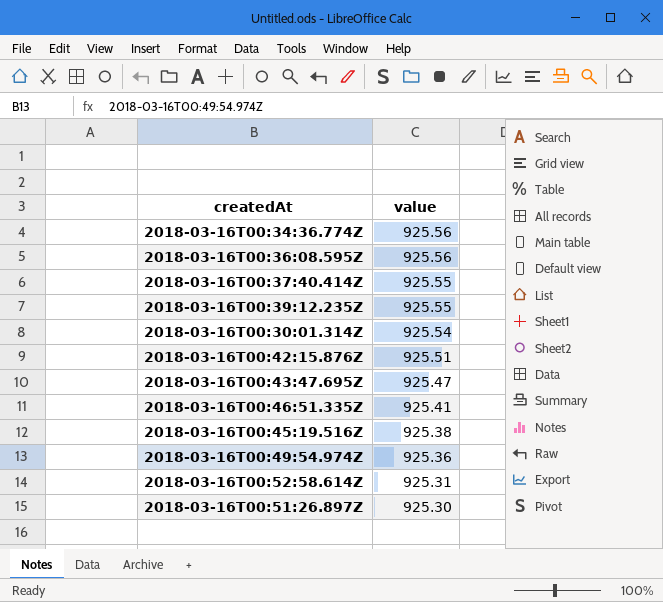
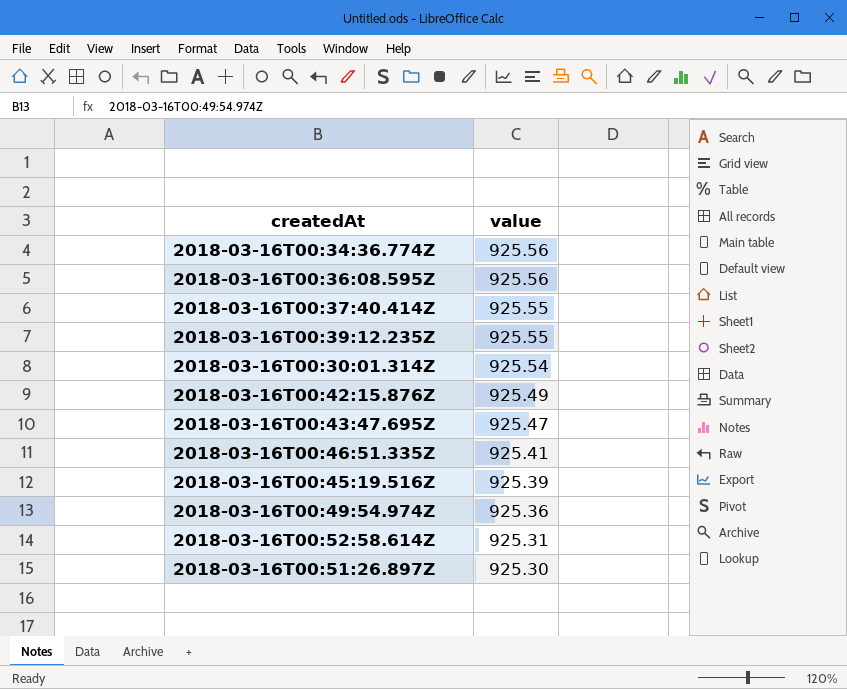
2018-03-16T00:42:15.876Z | value: 925.51 -> 925.49
2018-03-16T00:45:19.516Z | value: 925.38 -> 925.39

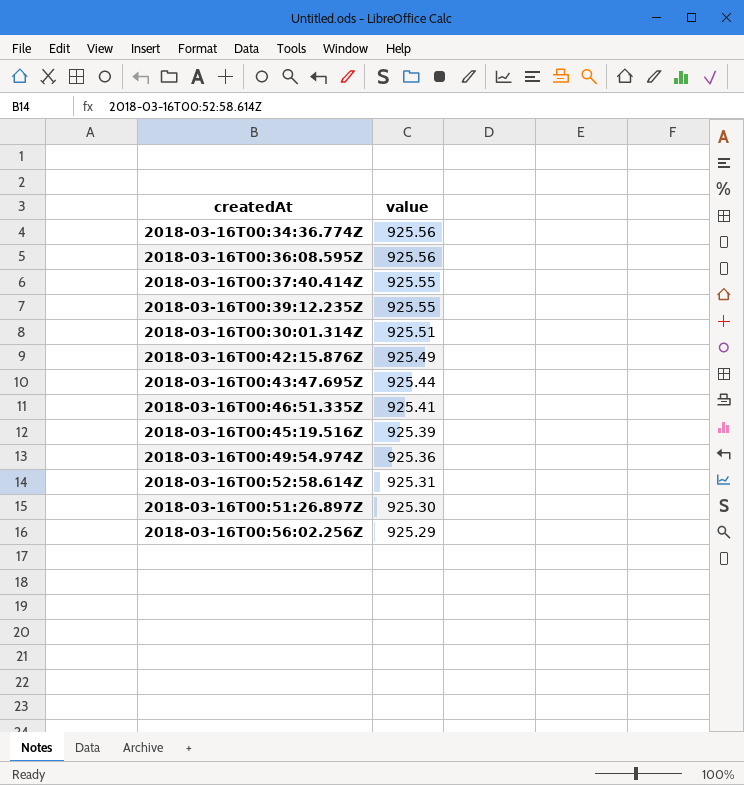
2018-03-16T00:30:01.314Z | value: 925.54 -> 925.51
2018-03-16T00:43:47.695Z | value: 925.47 -> 925.44
row 2018-03-16T00:56:02.256Z: none -> 925.29

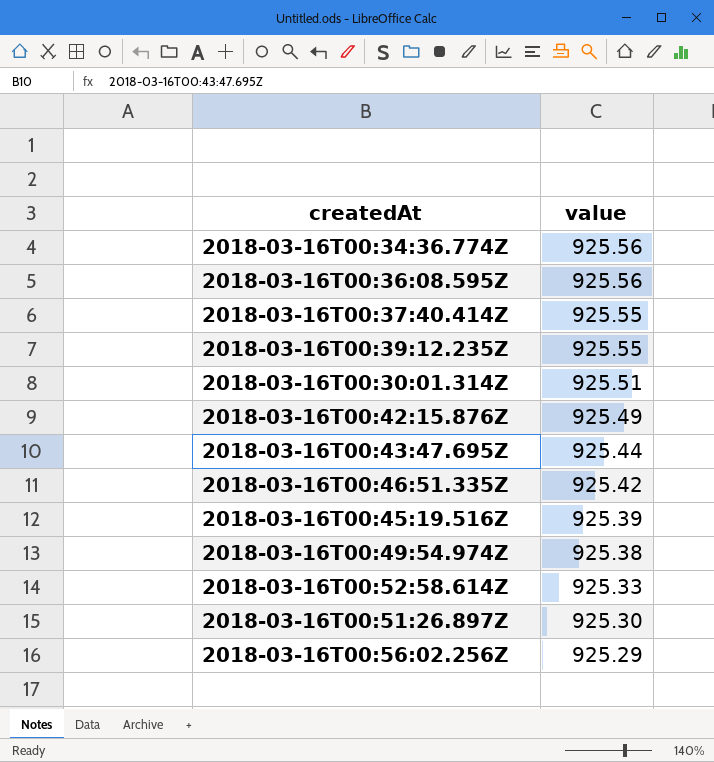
2018-03-16T00:46:51.335Z | value: 925.41 -> 925.42
2018-03-16T00:49:54.974Z | value: 925.36 -> 925.38
2018-03-16T00:52:58.614Z | value: 925.31 -> 925.33

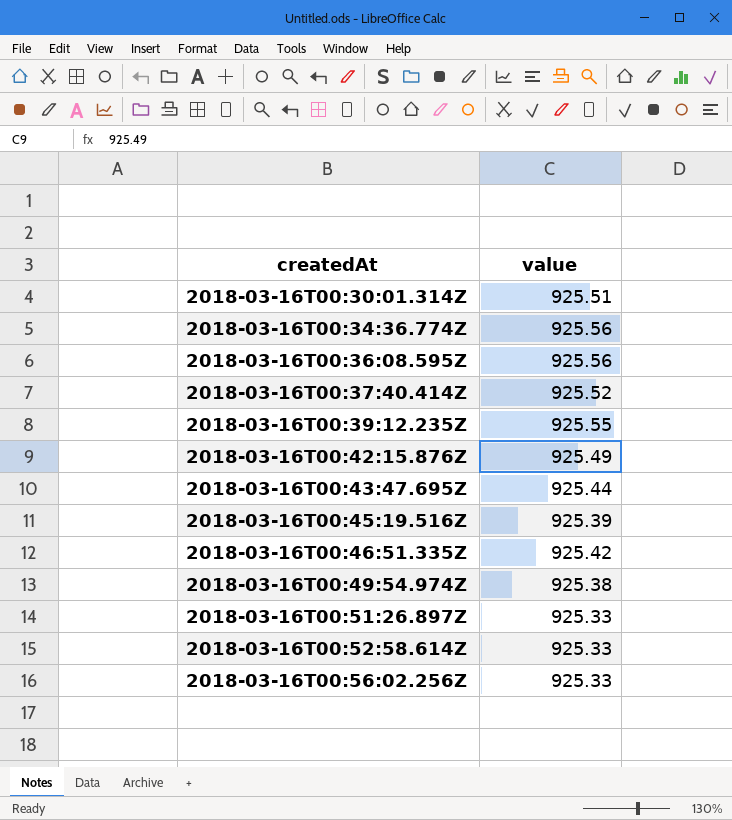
row order: value descending -> createdAt ascending
2018-03-16T00:37:40.414Z | value: 925.55 -> 925.52
2018-03-16T00:51:26.897Z | value: 925.30 -> 925.33
2018-03-16T00:56:02.256Z | value: 925.29 -> 925.33

